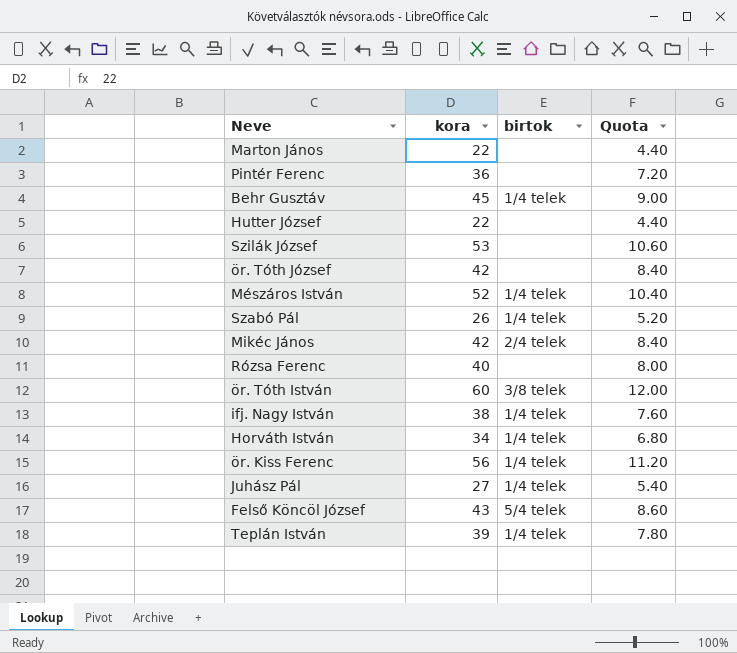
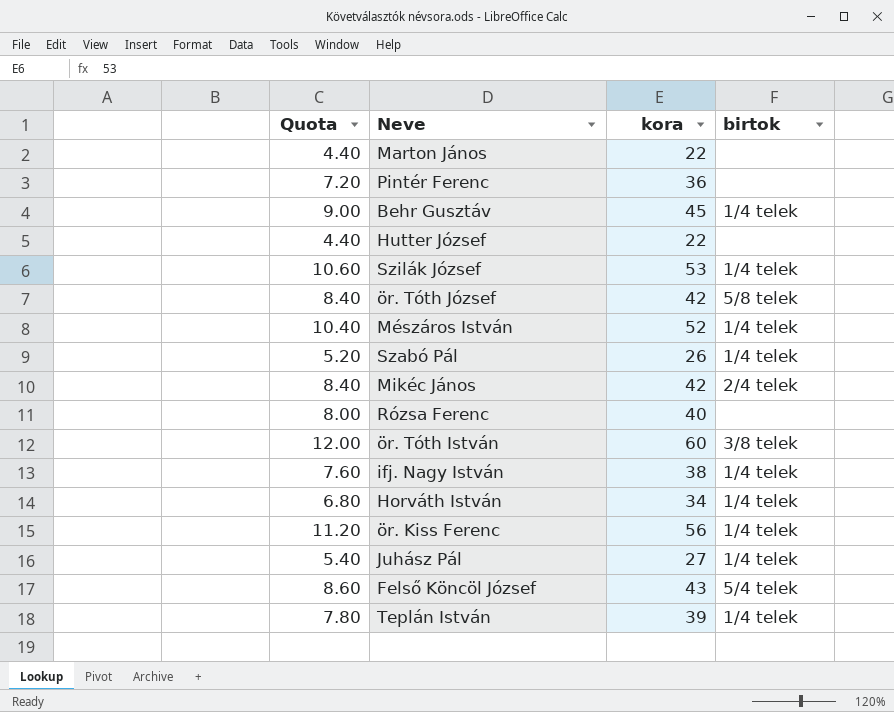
column Quota | position: 4 -> 1
Szilák József | birtok: none -> 1/4 telek
ör. Tóth József | birtok: none -> 5/8 telek

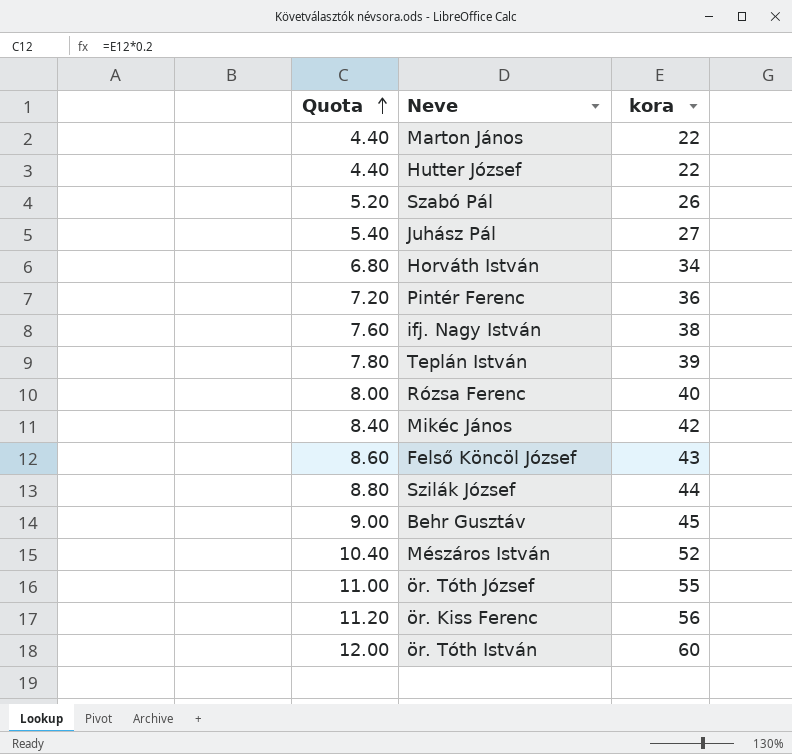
row order: none -> Quota ascending
column birtok | position: 4 -> none
Szilák József | Quota: 10.60 -> 8.80
Szilák József | kora: 53 -> 44
ör. Tóth József | Quota: 8.40 -> 11.00
ör. Tóth József | kora: 42 -> 55

